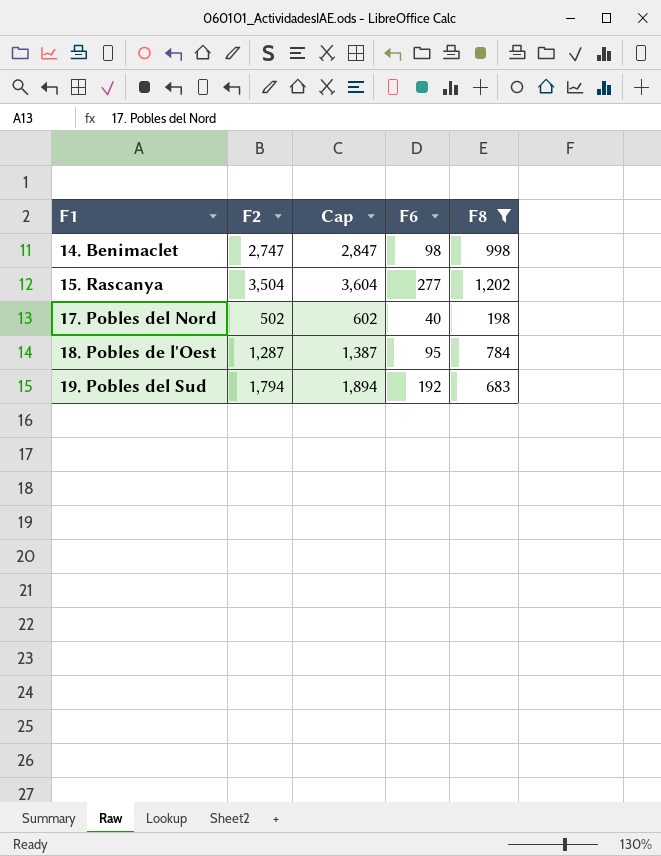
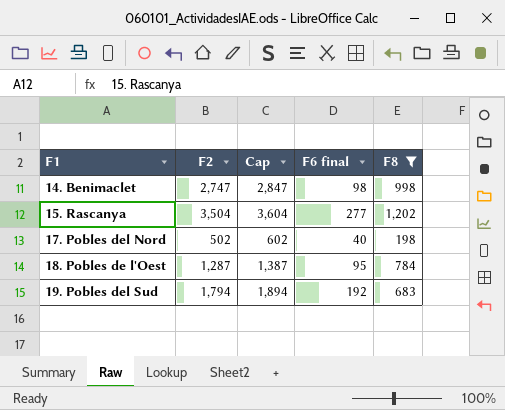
column name: F6 -> F6 final

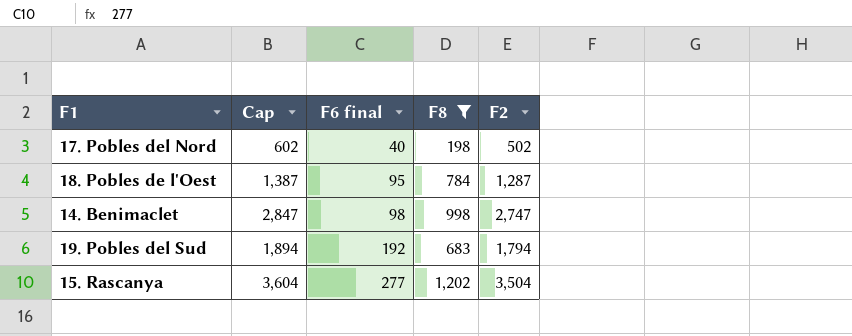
row order: F1 ascending -> F6 final ascending
column F2 | position: 2 -> 5

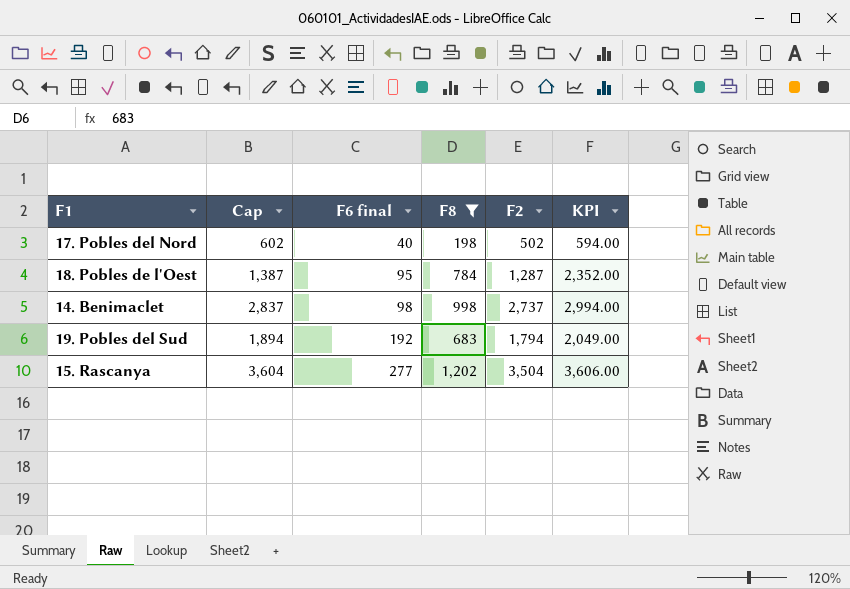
column KPI | formula: none -> [F8] * 3
14. Benimaclet | Cap: 2,847 -> 2,837
14. Benimaclet | F2: 2,747 -> 2,737

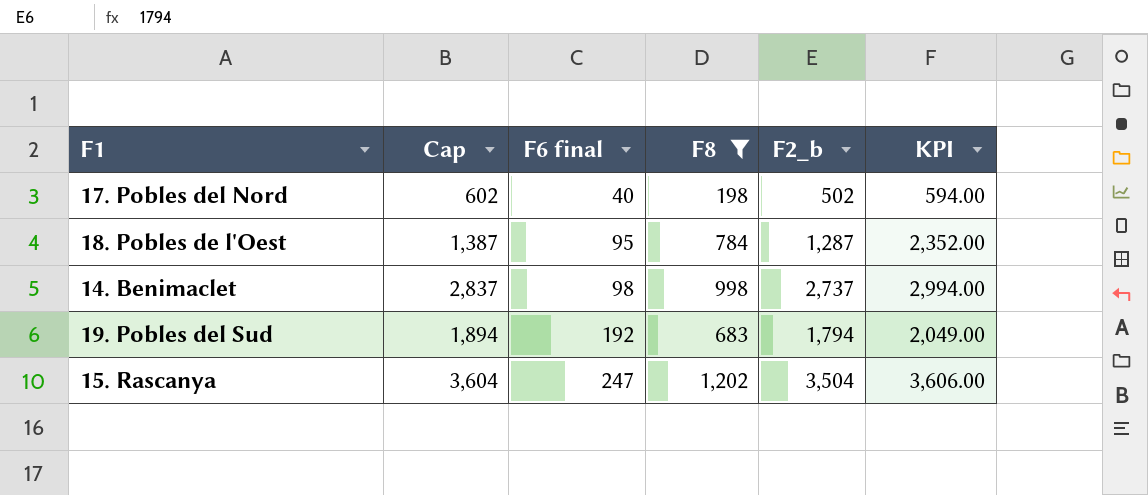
column name: F2 -> F2_b
15. Rascanya | F6 final: 277 -> 247

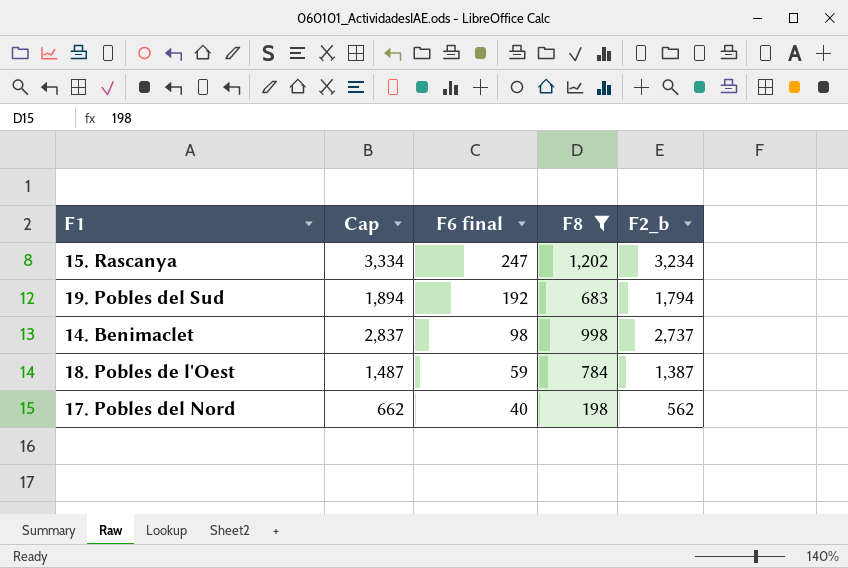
row order: F6 final ascending -> F6 final descending
column KPI | formula: [F8] * 3 -> none
15. Rascanya | Cap: 3,604 -> 3,334
15. Rascanya | F2_b: 3,504 -> 3,234
18. Pobles de l'Oest | Cap: 1,387 -> 1,487
18. Pobles de l'Oest | F6 final: 95 -> 59
18. Pobles de l'Oest | F2_b: 1,287 -> 1,387
17. Pobles del Nord | Cap: 602 -> 662
17. Pobles del Nord | F2_b: 502 -> 562

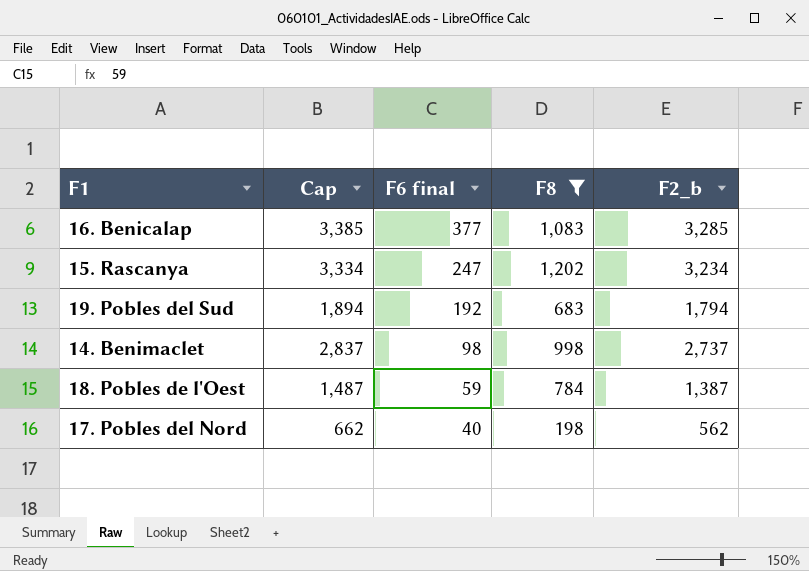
row 16. Benicalap: none -> 3,385 | 377 | 1,083 | 3,285

